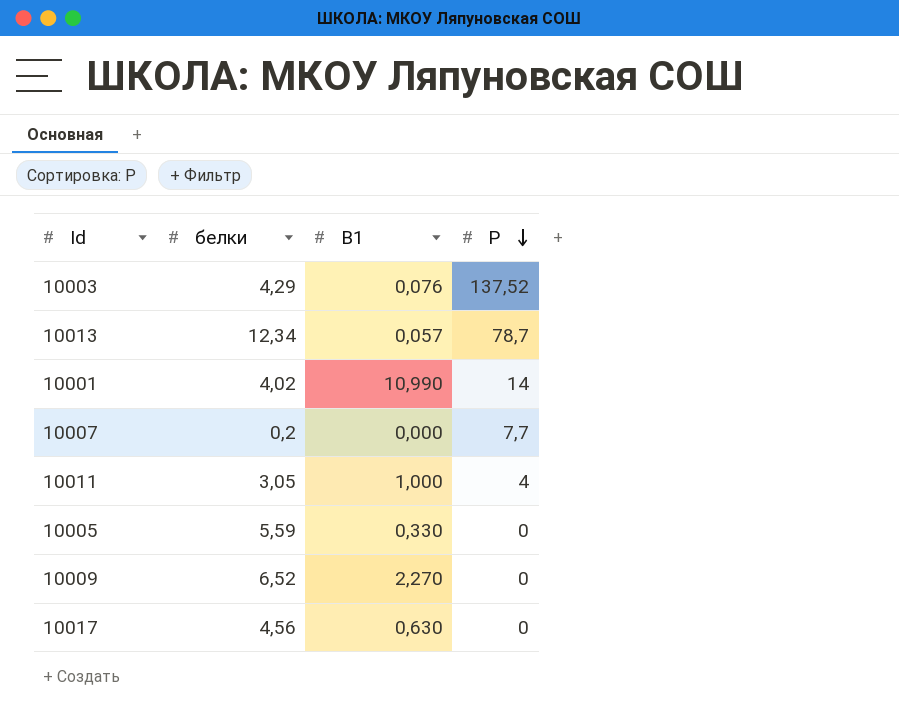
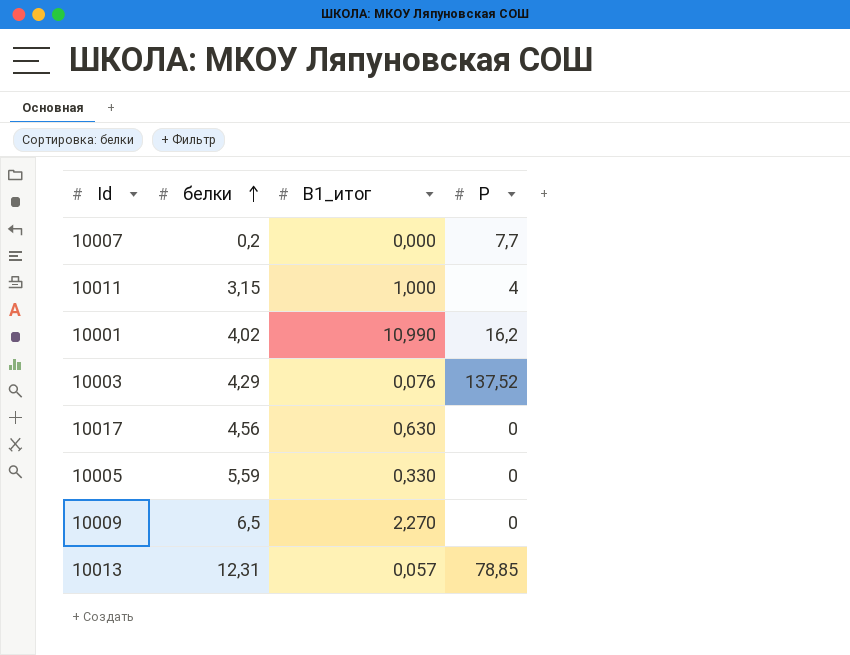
row order: P descending -> белки ascending
column name: B1 -> B1_итог
10011 | белки: 3,05 -> 3,15
10001 | P: 14 -> 16,2
10009 | белки: 6,52 -> 6,5
10013 | белки: 12,34 -> 12,31
10013 | P: 78,7 -> 78,85

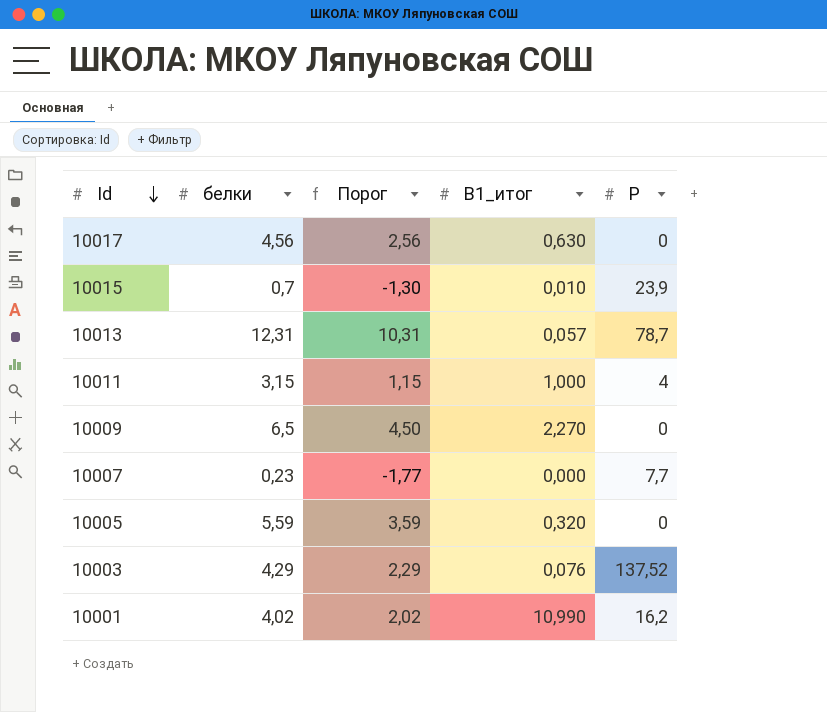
row order: белки ascending -> Id descending
column Порог | formula: none -> [белки] - 2
row 10015: none -> 0,7 | -1,30 | 0,010 | 23,9
10013 | P: 78,85 -> 78,7
10007 | белки: 0,2 -> 0,23
10005 | B1_итог: 0,330 -> 0,320

